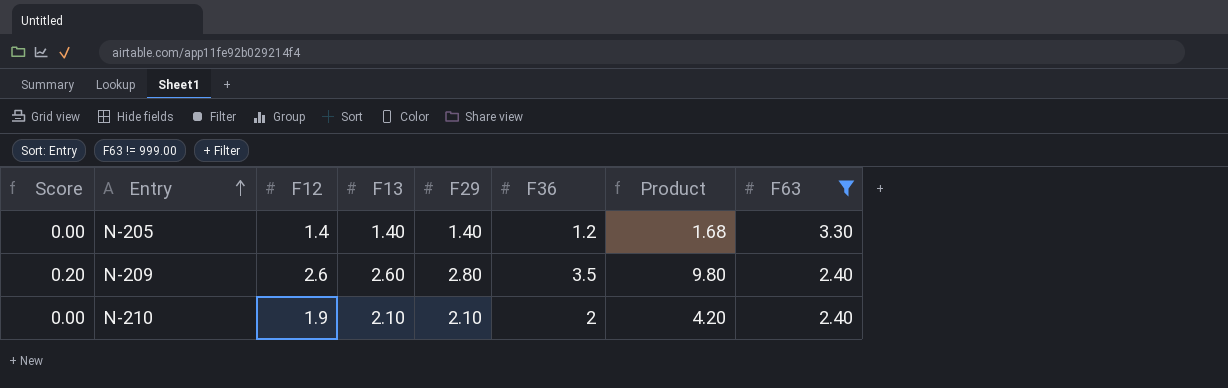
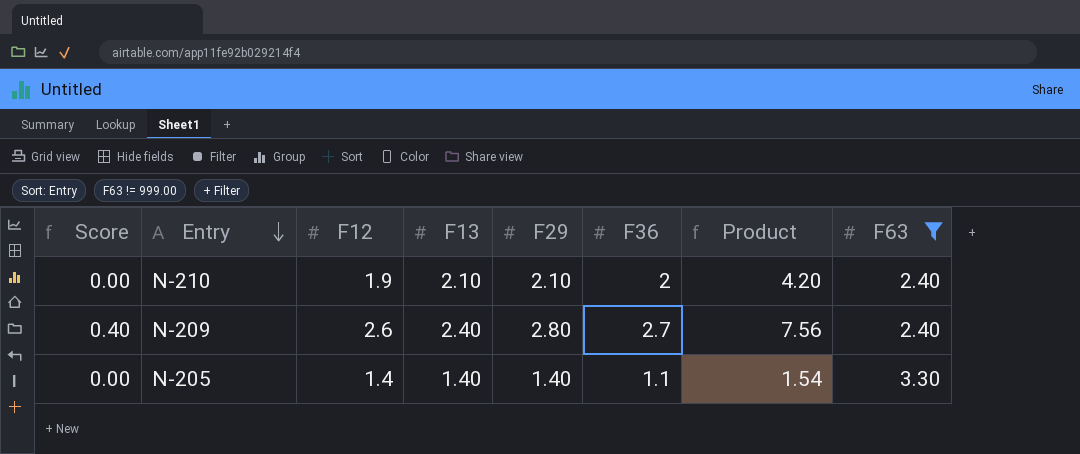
row order: Entry ascending -> Entry descending
N-209 | Score: 0.20 -> 0.40
N-209 | F13: 2.60 -> 2.40
N-209 | F36: 3.5 -> 2.7
N-209 | Product: 9.80 -> 7.56
N-205 | F36: 1.2 -> 1.1
N-205 | Product: 1.68 -> 1.54

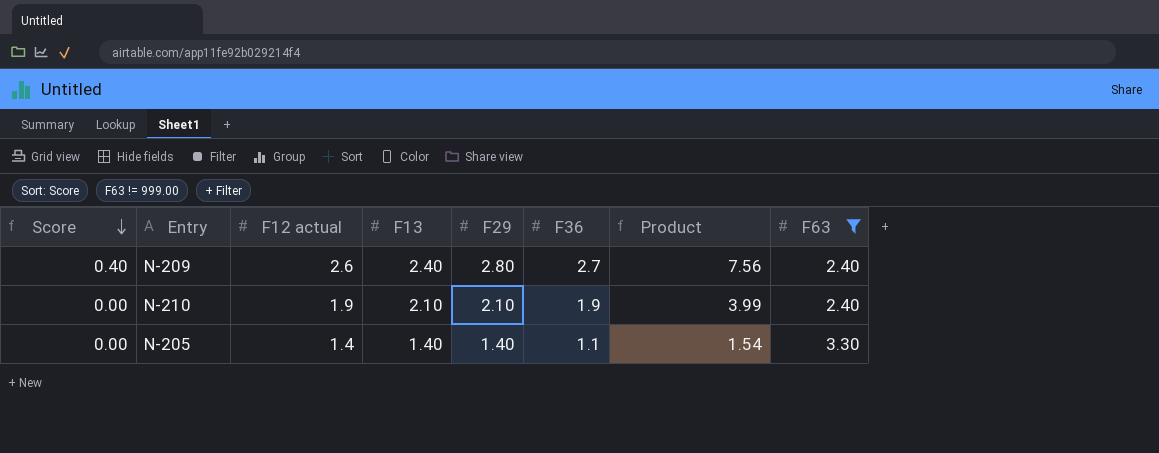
row order: Entry descending -> Score descending
column name: F12 -> F12 actual
N-210 | F36: 2 -> 1.9
N-210 | Product: 4.20 -> 3.99

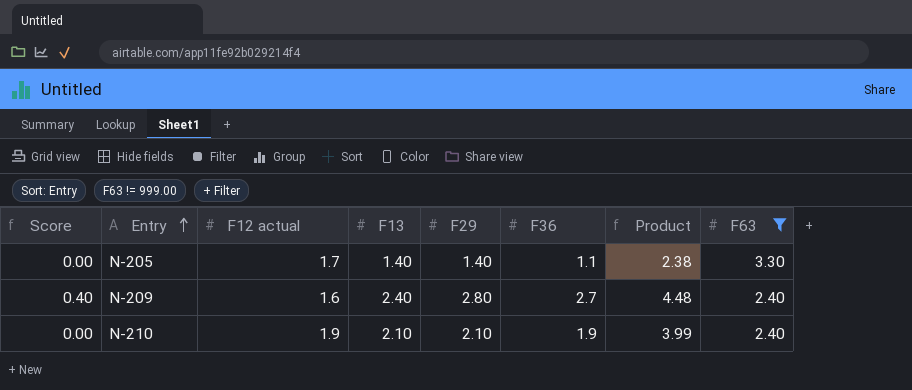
row order: Score descending -> Entry ascending
column Product | formula: [F29] * [F36] -> [F12 actual] * [F29]
N-205 | F12 actual: 1.4 -> 1.7
N-209 | F12 actual: 2.6 -> 1.6

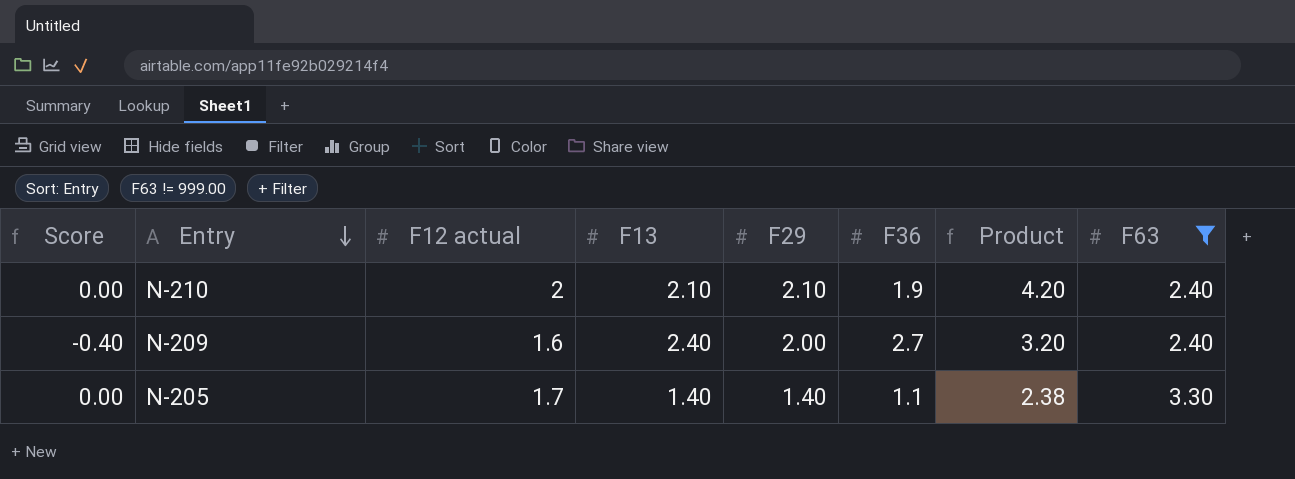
row order: Entry ascending -> Entry descending
N-210 | F12 actual: 1.9 -> 2
N-210 | Product: 3.99 -> 4.20
N-209 | Score: 0.40 -> -0.40
N-209 | F29: 2.80 -> 2.00
N-209 | Product: 4.48 -> 3.20

